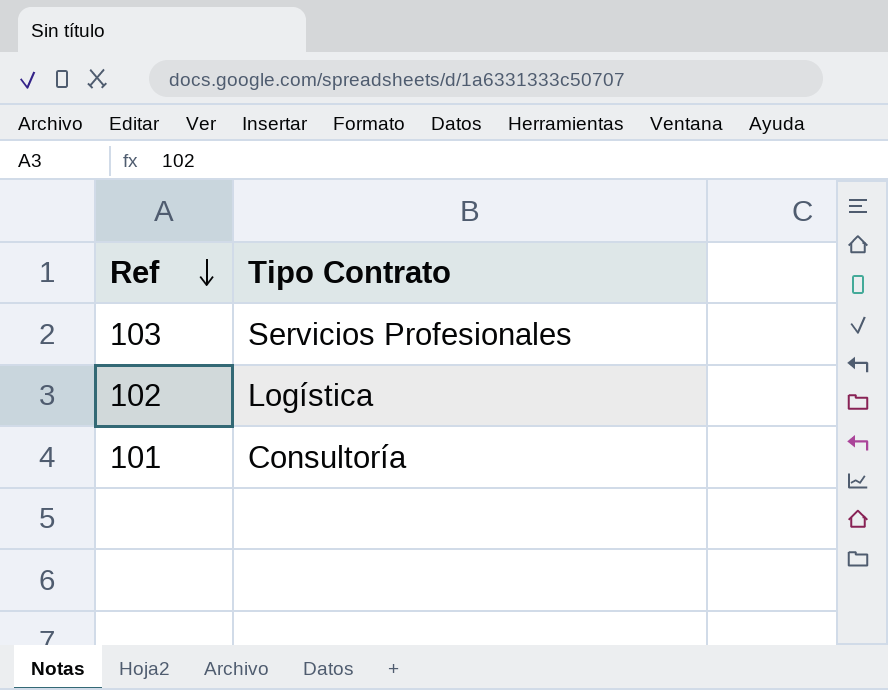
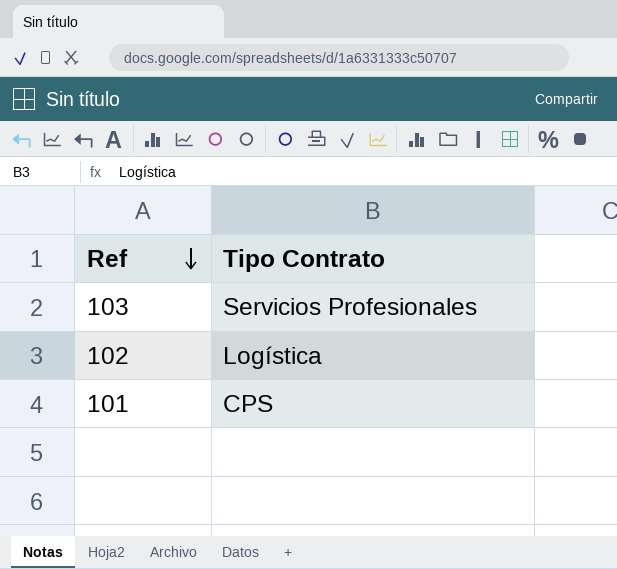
101 | Tipo Contrato: Consultoría -> CPS

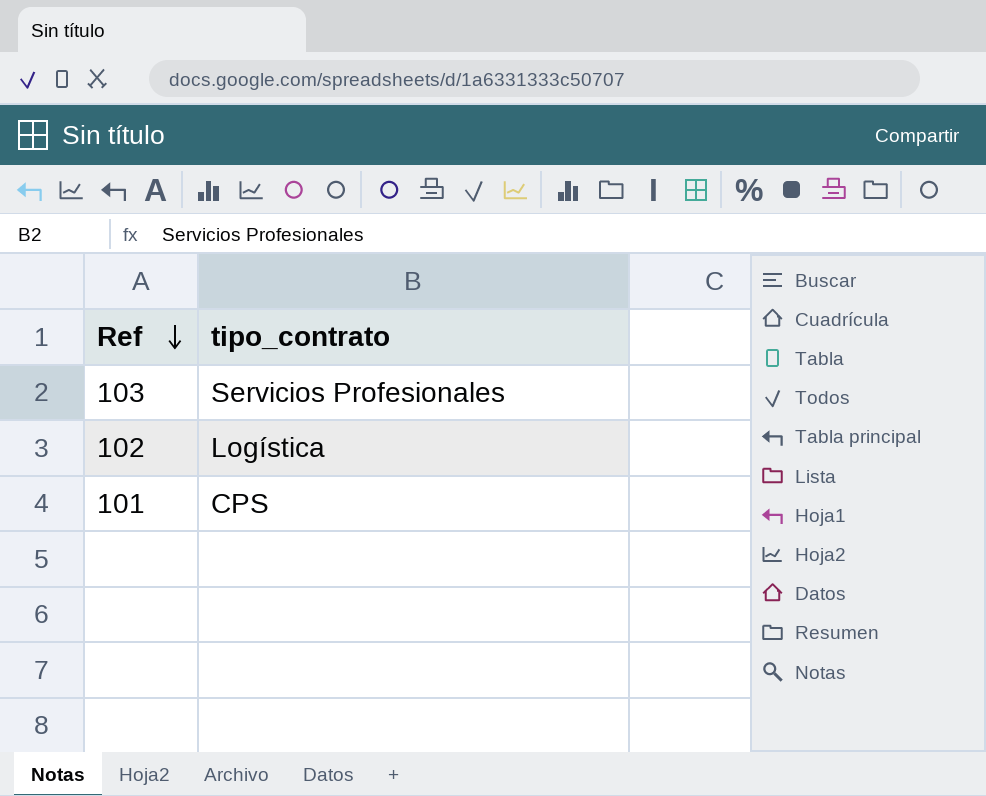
column name: Tipo Contrato -> tipo_contrato

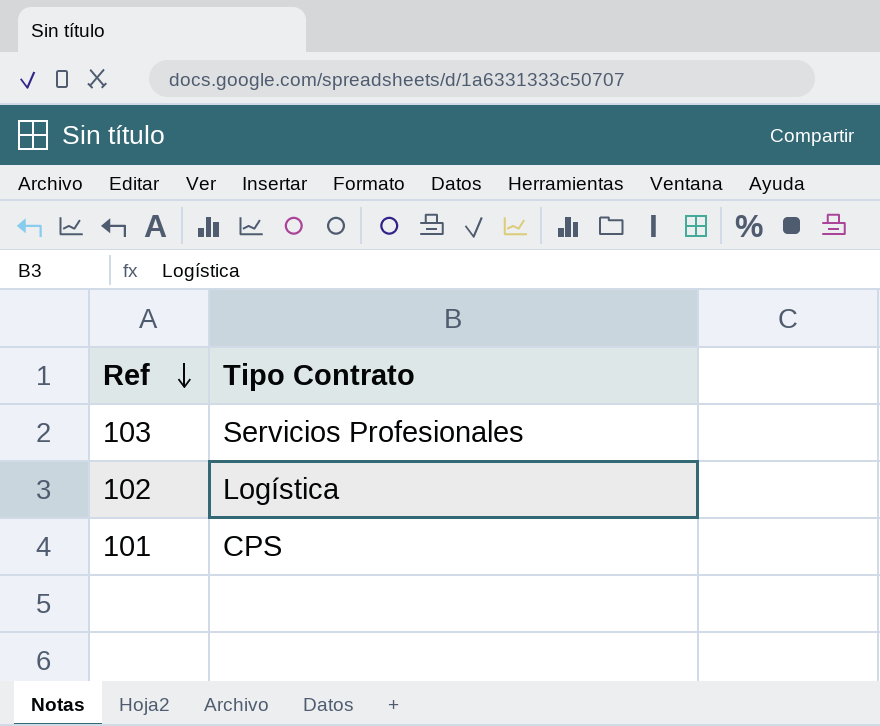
column name: tipo_contrato -> Tipo Contrato

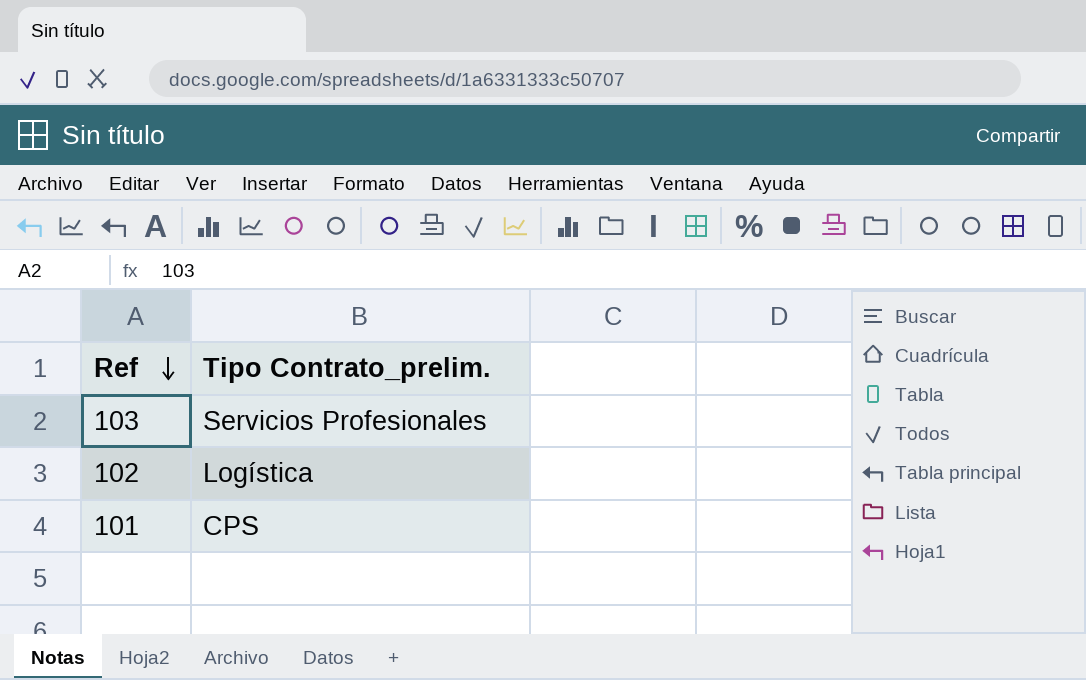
column name: Tipo Contrato -> Tipo Contrato_prelim.

